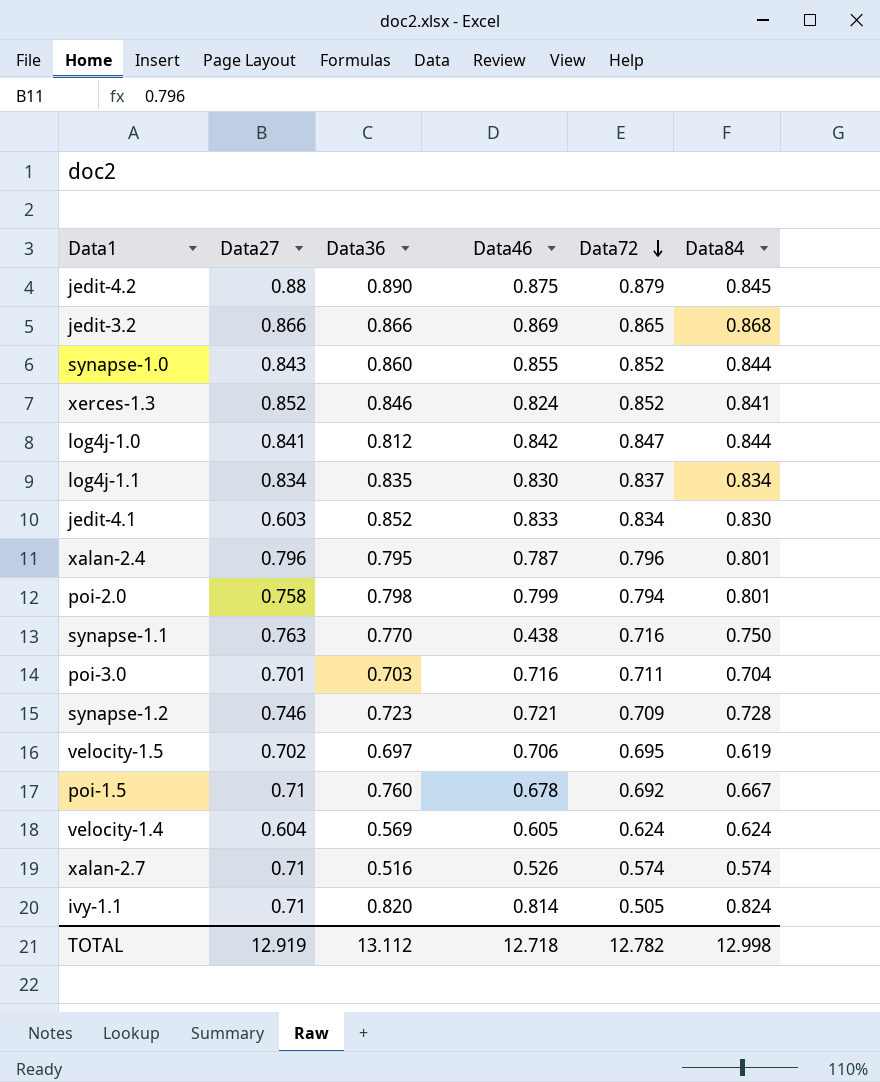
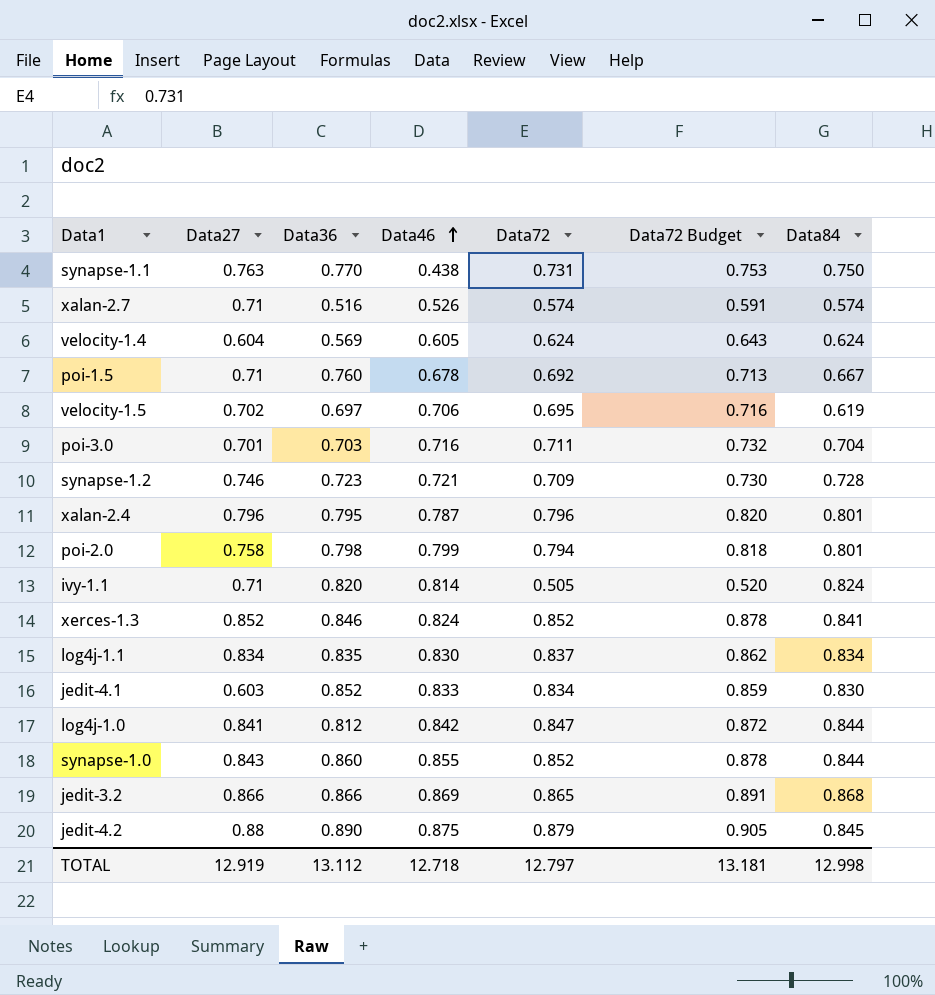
row order: Data72 descending -> Data46 ascending
column Data72 Budget | formula: none -> [Data72] * 1.03
synapse-1.1 | Data72: 0.716 -> 0.731
TOTAL | Data72: 12.782 -> 12.797

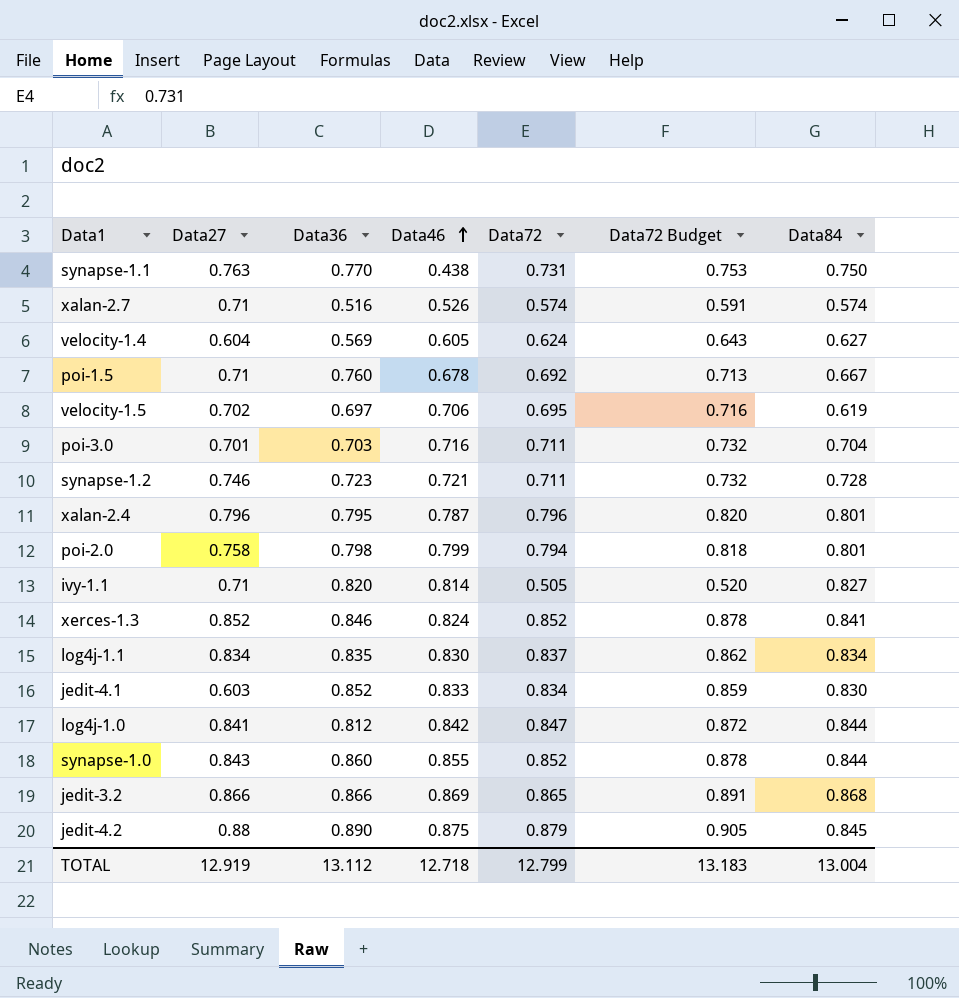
velocity-1.4 | Data84: 0.624 -> 0.627
synapse-1.2 | Data72: 0.709 -> 0.711
synapse-1.2 | Data72 Budget: 0.730 -> 0.732
ivy-1.1 | Data84: 0.824 -> 0.827
TOTAL | Data72: 12.797 -> 12.799
TOTAL | Data72 Budget: 13.181 -> 13.183
TOTAL | Data84: 12.998 -> 13.004

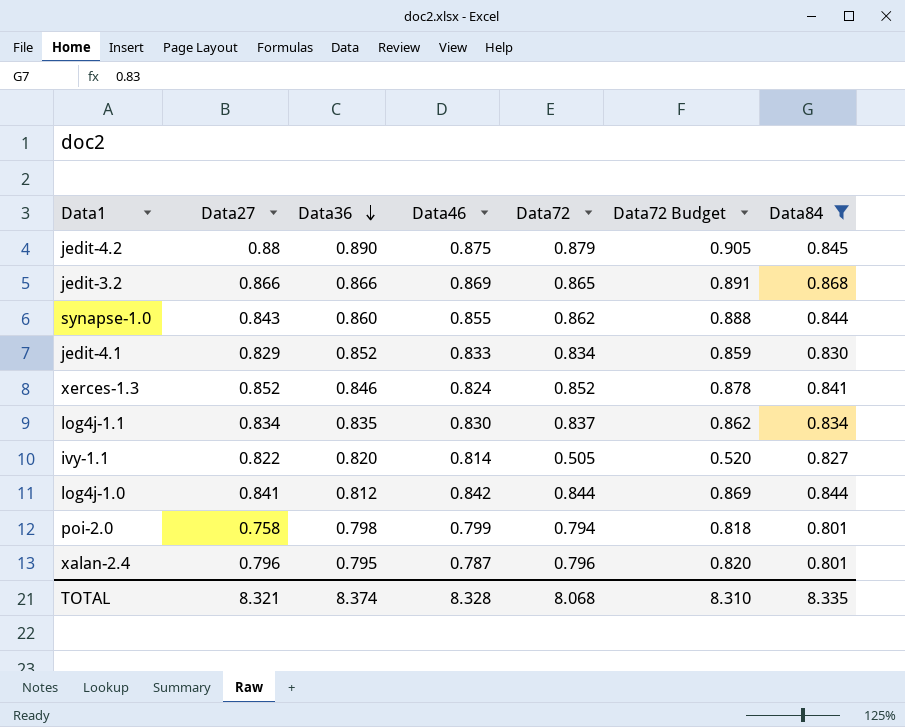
filter: none -> Data84 >= 0.801
row order: Data46 ascending -> Data36 descending
synapse-1.0 | Data72: 0.852 -> 0.862
synapse-1.0 | Data72 Budget: 0.878 -> 0.888
jedit-4.1 | Data27: 0.603 -> 0.829
ivy-1.1 | Data27: 0.71 -> 0.822
log4j-1.0 | Data72: 0.847 -> 0.844
log4j-1.0 | Data72 Budget: 0.872 -> 0.869
TOTAL | Data27: 12.919 -> 8.321
TOTAL | Data36: 13.112 -> 8.374
TOTAL | Data46: 12.718 -> 8.328
TOTAL | Data72: 12.799 -> 8.068
TOTAL | Data72 Budget: 13.183 -> 8.310
TOTAL | Data84: 13.004 -> 8.335

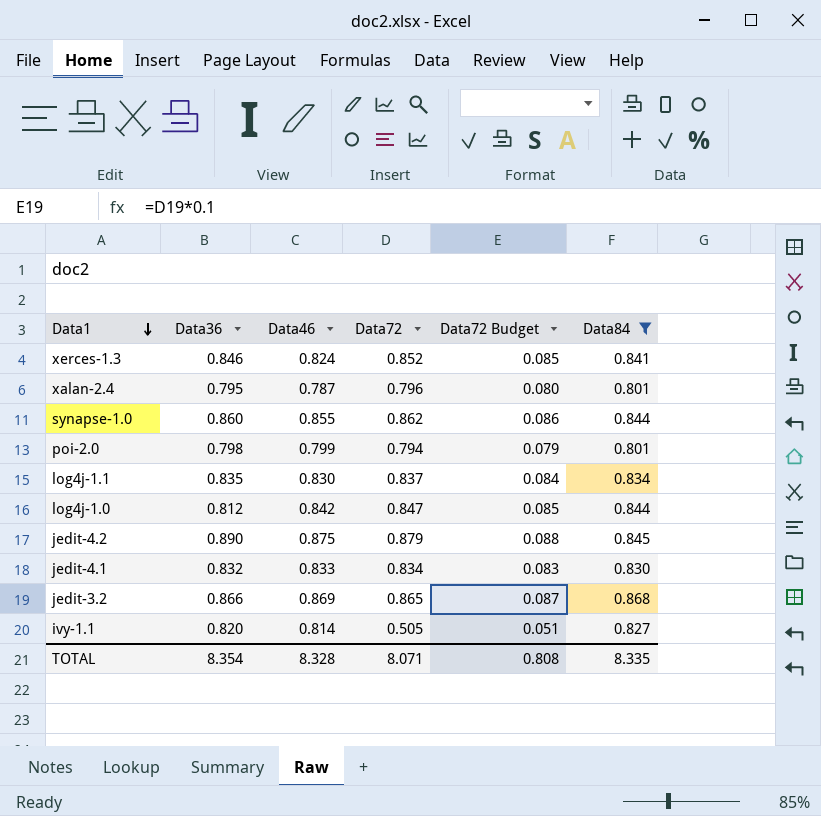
row order: Data36 descending -> Data1 descending
column Data27 | position: 2 -> none
column Data72 Budget | formula: [Data72] * 1.03 -> [Data72] * 0.1
log4j-1.0 | Data72: 0.844 -> 0.847
jedit-4.1 | Data36: 0.852 -> 0.832
TOTAL | Data36: 8.374 -> 8.354
TOTAL | Data72: 8.068 -> 8.071
TOTAL | Data72 Budget: 8.310 -> 0.808

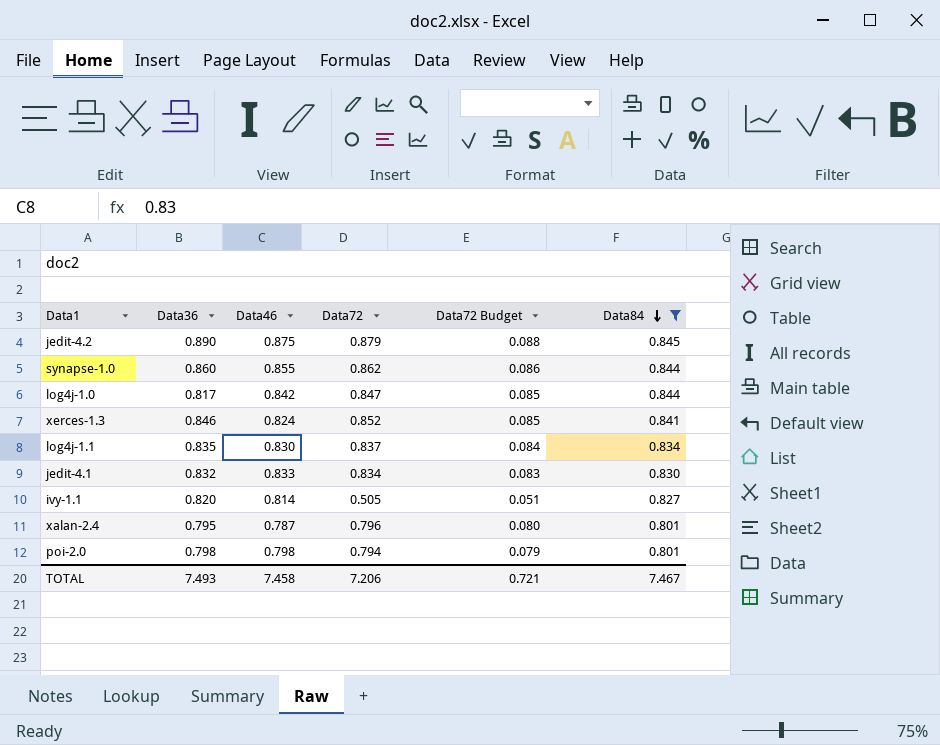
row order: Data1 descending -> Data84 descending
row jedit-3.2: 0.866 | 0.869 | 0.865 | 0.087 | 0.868 -> none
log4j-1.0 | Data36: 0.812 -> 0.817
poi-2.0 | Data46: 0.799 -> 0.798
TOTAL | Data36: 8.354 -> 7.493
TOTAL | Data46: 8.328 -> 7.458
TOTAL | Data72: 8.071 -> 7.206
TOTAL | Data72 Budget: 0.808 -> 0.721
TOTAL | Data84: 8.335 -> 7.467

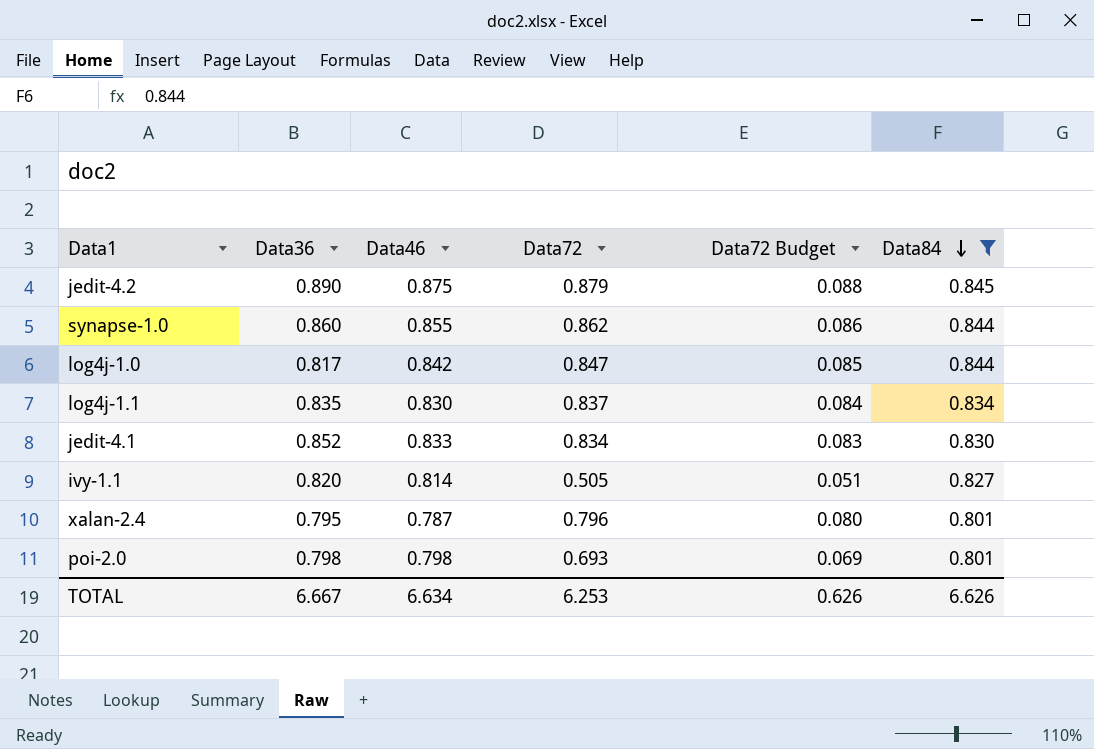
row xerces-1.3: 0.846 | 0.824 | 0.852 | 0.085 | 0.841 -> none
jedit-4.1 | Data36: 0.832 -> 0.852
poi-2.0 | Data72: 0.794 -> 0.693
poi-2.0 | Data72 Budget: 0.079 -> 0.069
TOTAL | Data36: 7.493 -> 6.667
TOTAL | Data46: 7.458 -> 6.634
TOTAL | Data72: 7.206 -> 6.253
TOTAL | Data72 Budget: 0.721 -> 0.626
TOTAL | Data84: 7.467 -> 6.626

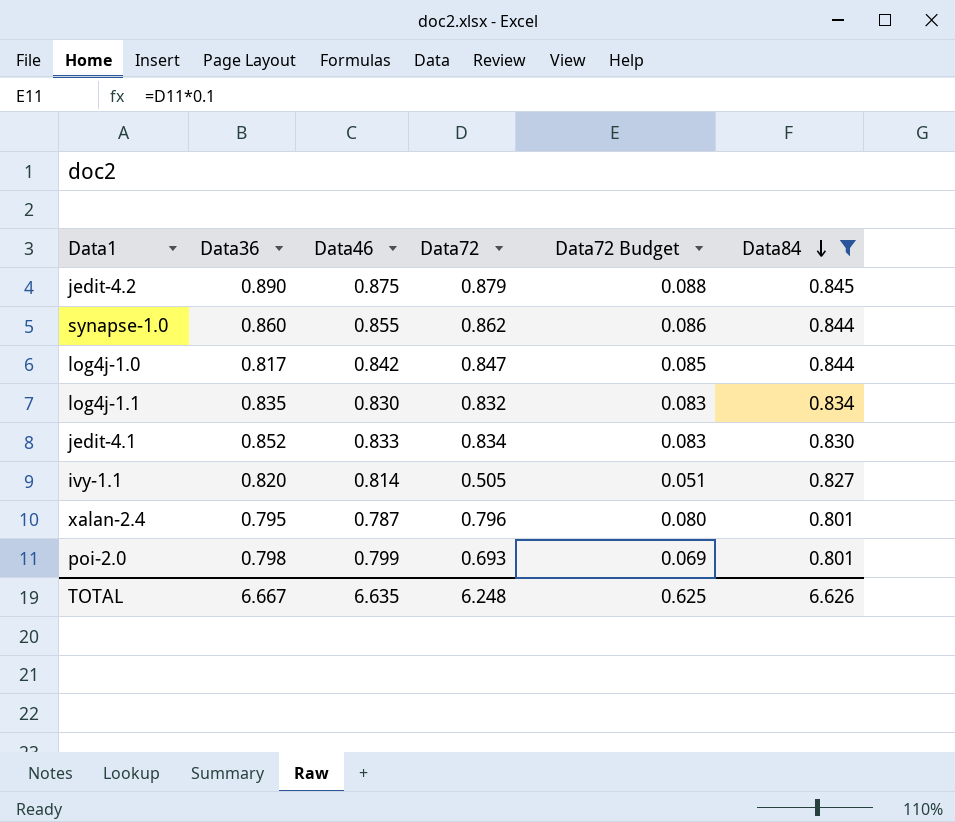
log4j-1.1 | Data72: 0.837 -> 0.832
log4j-1.1 | Data72 Budget: 0.084 -> 0.083
poi-2.0 | Data46: 0.798 -> 0.799
TOTAL | Data46: 6.634 -> 6.635
TOTAL | Data72: 6.253 -> 6.248
TOTAL | Data72 Budget: 0.626 -> 0.625

